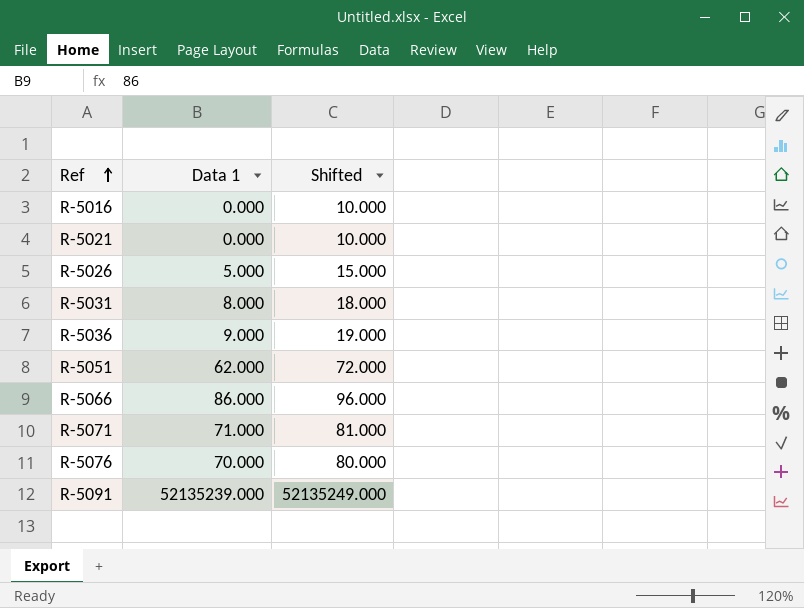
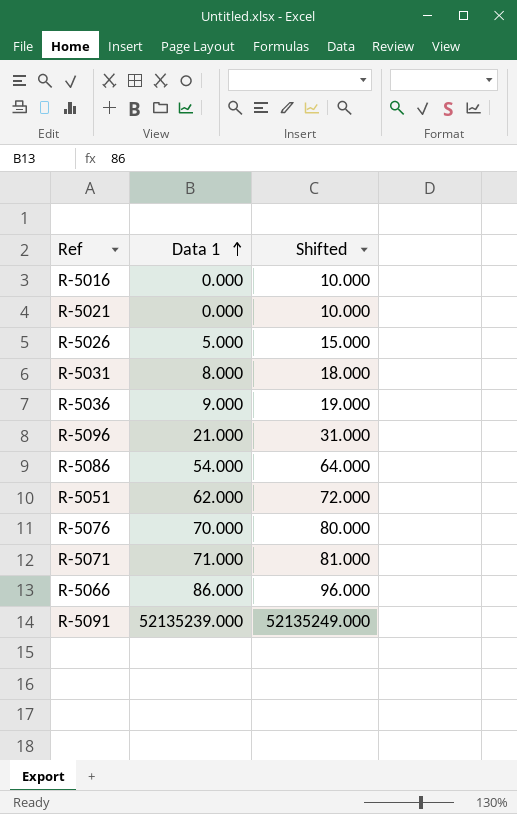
row order: Ref ascending -> Data 1 ascending
row R-5096: none -> 21.000 | 31.000
row R-5086: none -> 54.000 | 64.000

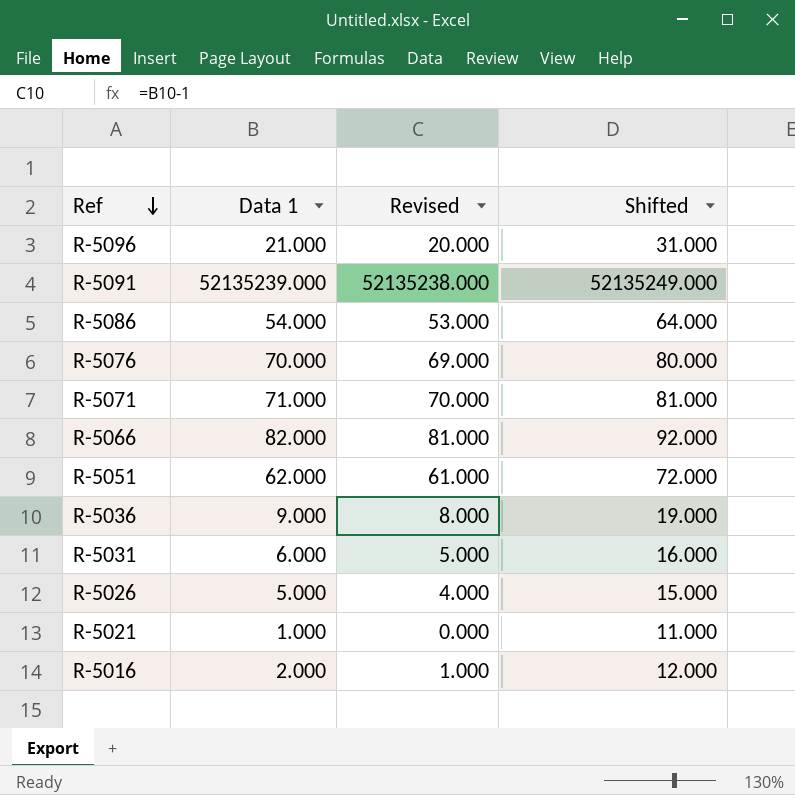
row order: Data 1 ascending -> Ref descending
column Revised | formula: none -> [Data 1] - 1
R-5066 | Data 1: 86.000 -> 82.000
R-5066 | Shifted: 96.000 -> 92.000
R-5031 | Data 1: 8.000 -> 6.000
R-5031 | Shifted: 18.000 -> 16.000
R-5021 | Data 1: 0.000 -> 1.000
R-5021 | Shifted: 10.000 -> 11.000
R-5016 | Data 1: 0.000 -> 2.000
R-5016 | Shifted: 10.000 -> 12.000

